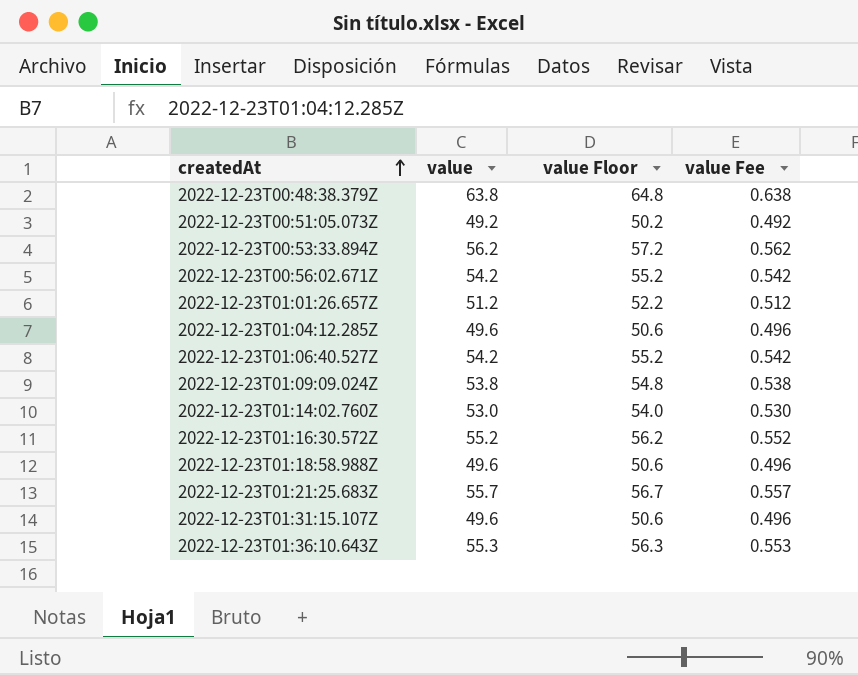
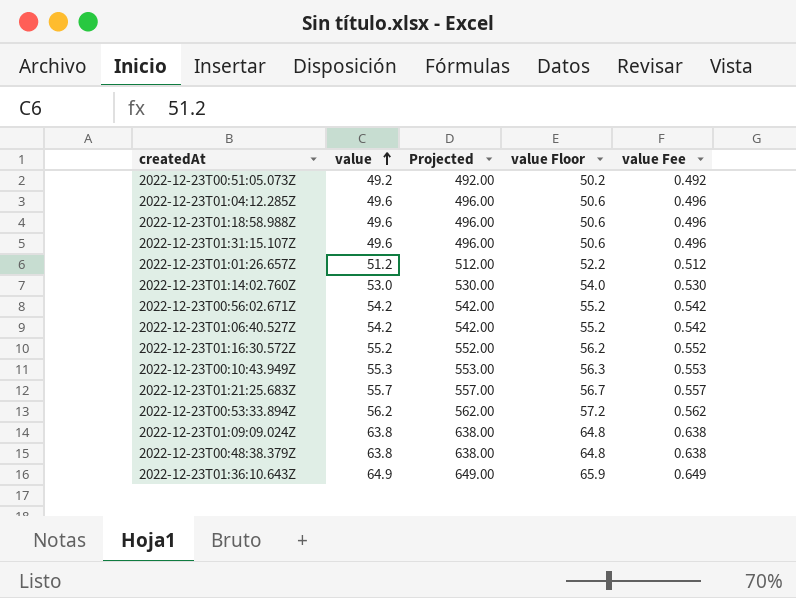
row order: createdAt ascending -> value ascending
column Projected | formula: none -> [value] * 10
row 2022-12-23T00:10:43.949Z: none -> 55.3 | 553.00 | 56.3 | 0.553
2022-12-23T01:09:09.024Z | value: 53.8 -> 63.8
2022-12-23T01:09:09.024Z | value Floor: 54.8 -> 64.8
2022-12-23T01:09:09.024Z | value Fee: 0.538 -> 0.638
2022-12-23T01:36:10.643Z | value: 55.3 -> 64.9
2022-12-23T01:36:10.643Z | value Floor: 56.3 -> 65.9
2022-12-23T01:36:10.643Z | value Fee: 0.553 -> 0.649

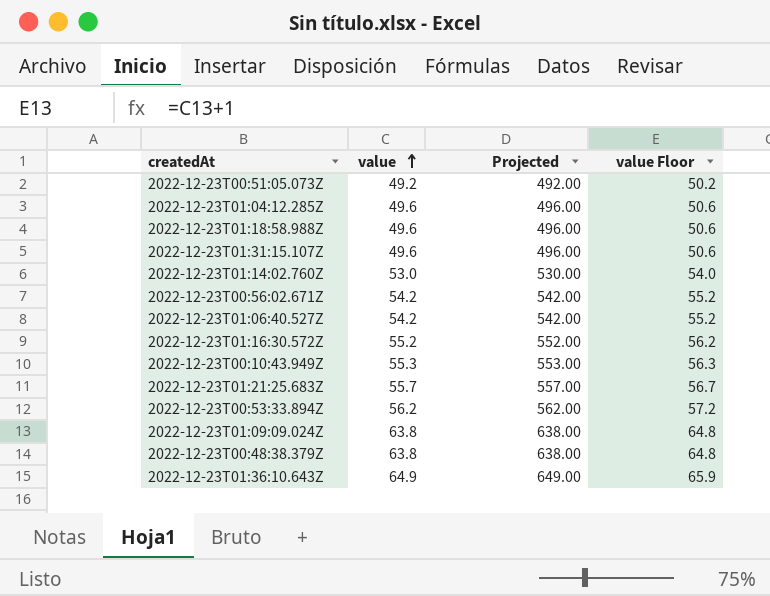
column value Fee | formula: [value] * 0.01 -> none
row 2022-12-23T01:01:26.657Z: 51.2 | 512.00 | 52.2 | 0.512 -> none

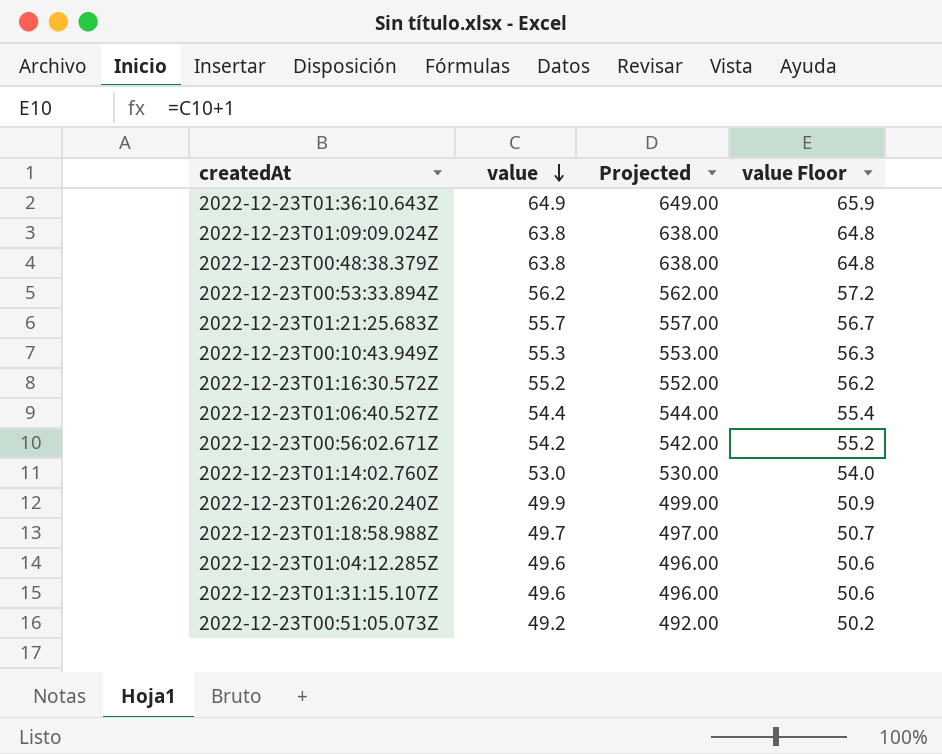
row order: value ascending -> value descending
2022-12-23T01:06:40.527Z | value: 54.2 -> 54.4
2022-12-23T01:06:40.527Z | Projected: 542.00 -> 544.00
2022-12-23T01:06:40.527Z | value Floor: 55.2 -> 55.4
row 2022-12-23T01:26:20.240Z: none -> 49.9 | 499.00 | 50.9
2022-12-23T01:18:58.988Z | value: 49.6 -> 49.7
2022-12-23T01:18:58.988Z | Projected: 496.00 -> 497.00
2022-12-23T01:18:58.988Z | value Floor: 50.6 -> 50.7

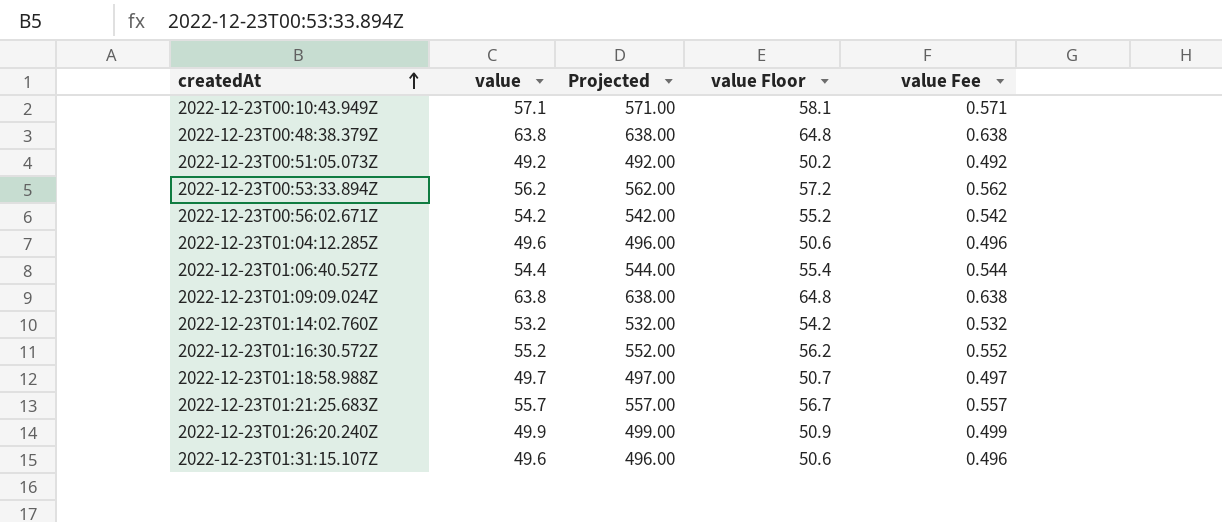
row order: value descending -> createdAt ascending
column value Fee | formula: none -> [value] * 0.01
row 2022-12-23T01:36:10.643Z: 64.9 | 649.00 | 65.9 -> none
2022-12-23T00:10:43.949Z | value: 55.3 -> 57.1
2022-12-23T00:10:43.949Z | Projected: 553.00 -> 571.00
2022-12-23T00:10:43.949Z | value Floor: 56.3 -> 58.1
2022-12-23T01:14:02.760Z | value: 53.0 -> 53.2
2022-12-23T01:14:02.760Z | Projected: 530.00 -> 532.00
2022-12-23T01:14:02.760Z | value Floor: 54.0 -> 54.2

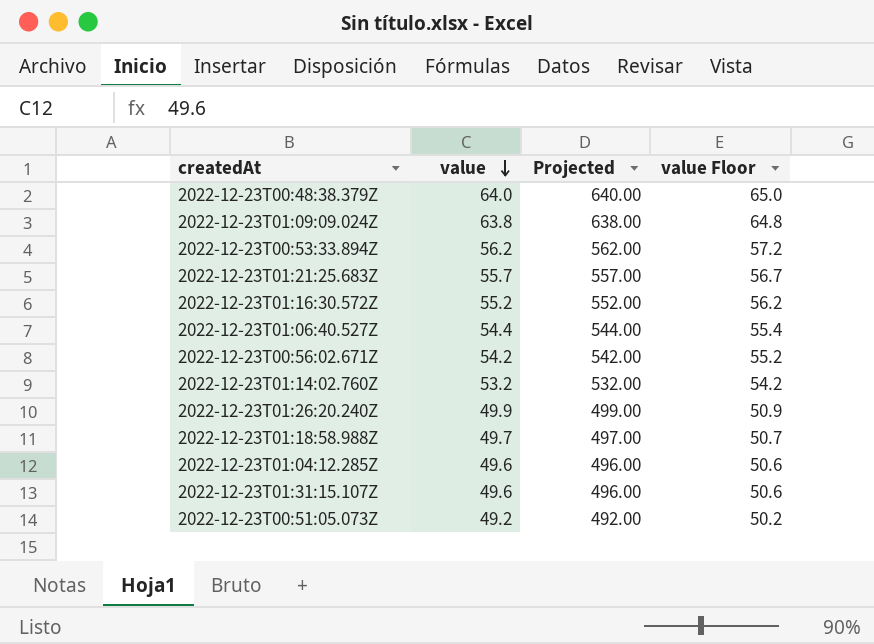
row order: createdAt ascending -> value descending
column value Fee | formula: [value] * 0.01 -> none
row 2022-12-23T00:10:43.949Z: 57.1 | 571.00 | 58.1 | 0.571 -> none
2022-12-23T00:48:38.379Z | value: 63.8 -> 64.0
2022-12-23T00:48:38.379Z | Projected: 638.00 -> 640.00
2022-12-23T00:48:38.379Z | value Floor: 64.8 -> 65.0

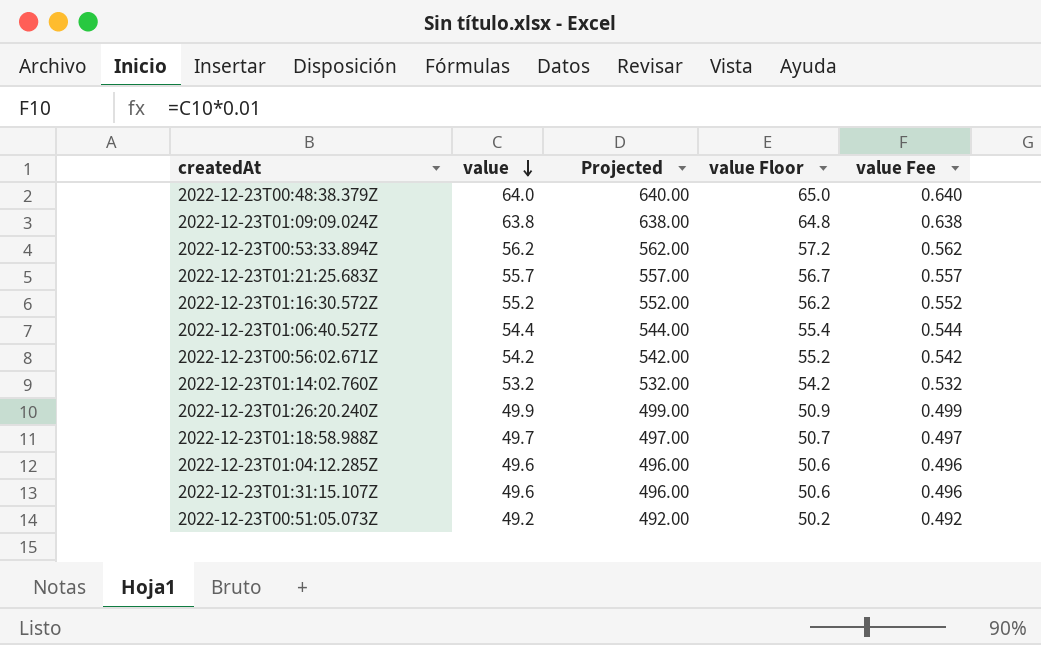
column value Fee | formula: none -> [value] * 0.01

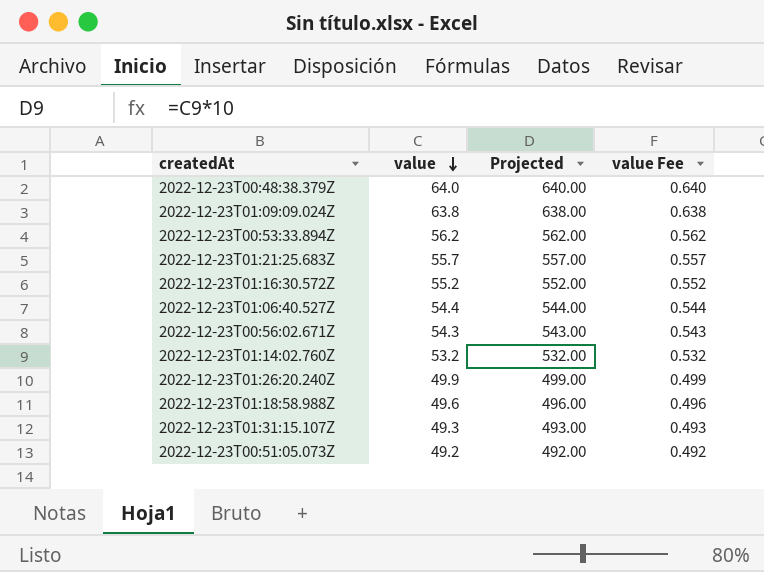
column value Floor | formula: [value] + 1 -> none
row 2022-12-23T01:04:12.285Z: 49.6 | 496.00 | 50.6 | 0.496 -> none
2022-12-23T00:56:02.671Z | value: 54.2 -> 54.3
2022-12-23T00:56:02.671Z | Projected: 542.00 -> 543.00
2022-12-23T00:56:02.671Z | value Fee: 0.542 -> 0.543
2022-12-23T01:18:58.988Z | value: 49.7 -> 49.6
2022-12-23T01:18:58.988Z | Projected: 497.00 -> 496.00
2022-12-23T01:18:58.988Z | value Fee: 0.497 -> 0.496
2022-12-23T01:31:15.107Z | value: 49.6 -> 49.3
2022-12-23T01:31:15.107Z | Projected: 496.00 -> 493.00
2022-12-23T01:31:15.107Z | value Fee: 0.496 -> 0.493

